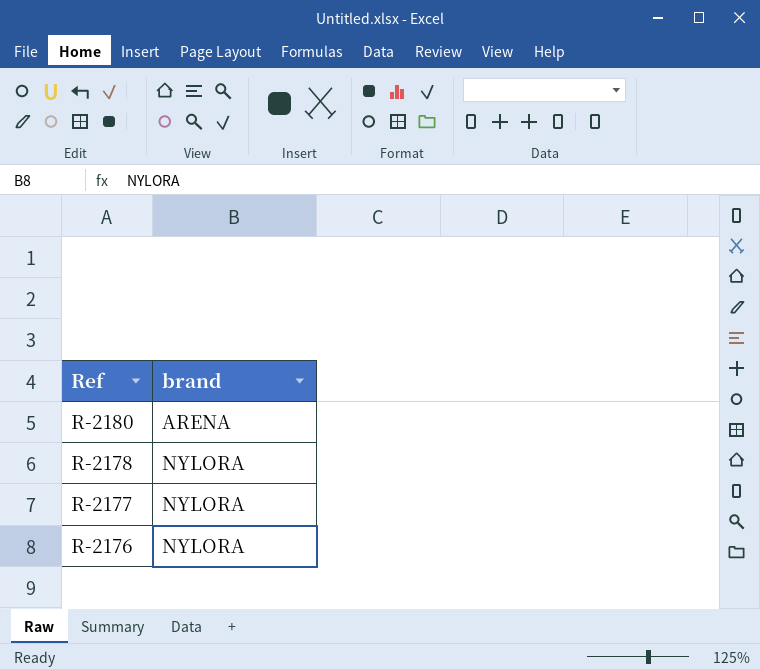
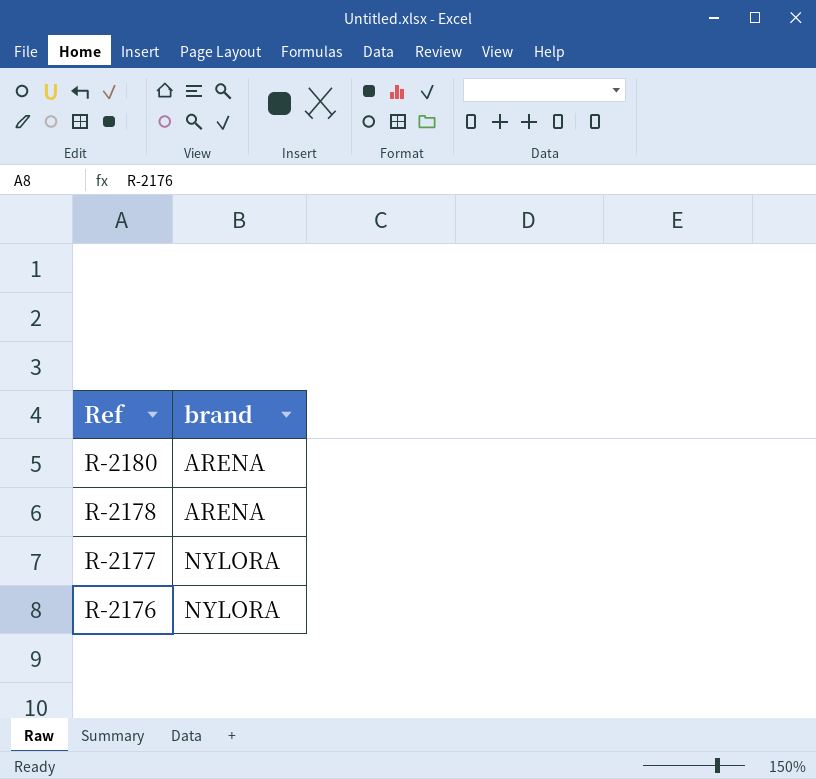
R-2178 | brand: NYLORA -> ARENA

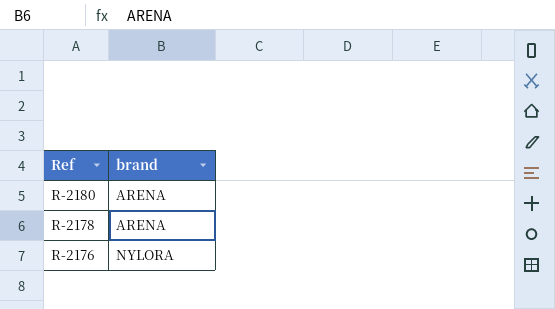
row R-2177: NYLORA -> none

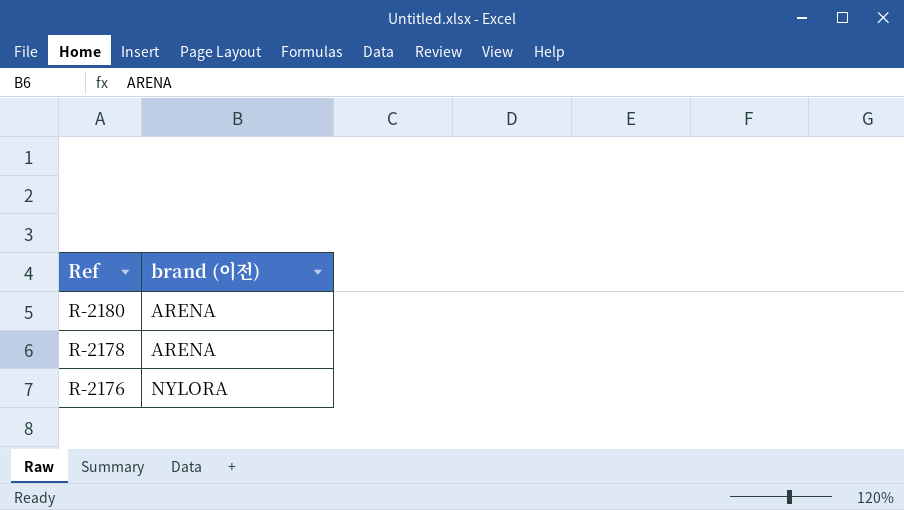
column name: brand -> brand (이전)

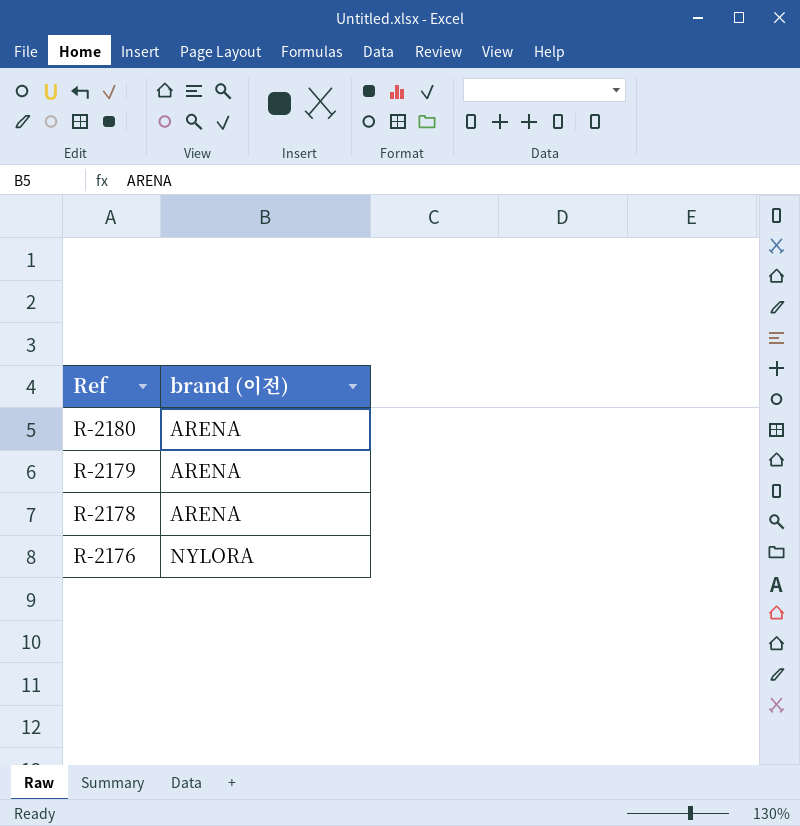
row R-2179: none -> ARENA

